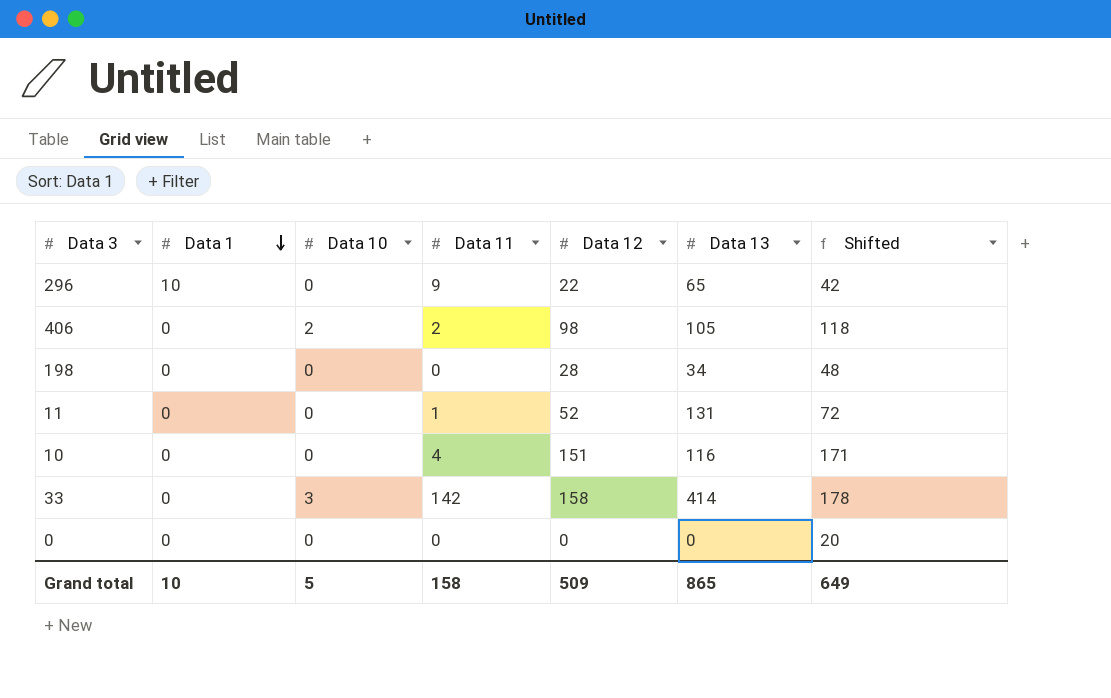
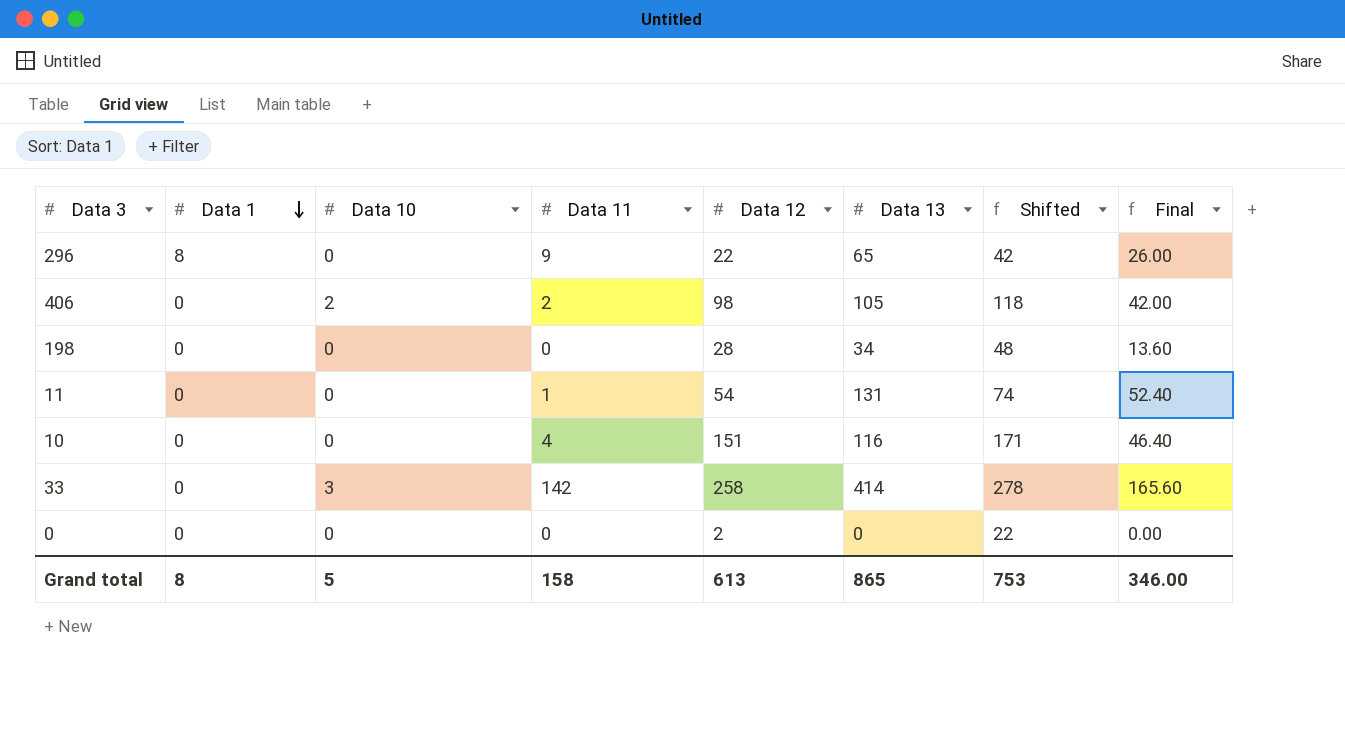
column Final | formula: none -> [Data 13] * 0.4
296 | Data 1: 10 -> 8
11 | Data 12: 52 -> 54
11 | Shifted: 72 -> 74
33 | Data 12: 158 -> 258
33 | Shifted: 178 -> 278
0 | Data 12: 0 -> 2
0 | Shifted: 20 -> 22
Grand total | Data 1: 10 -> 8
Grand total | Data 12: 509 -> 613
Grand total | Shifted: 649 -> 753

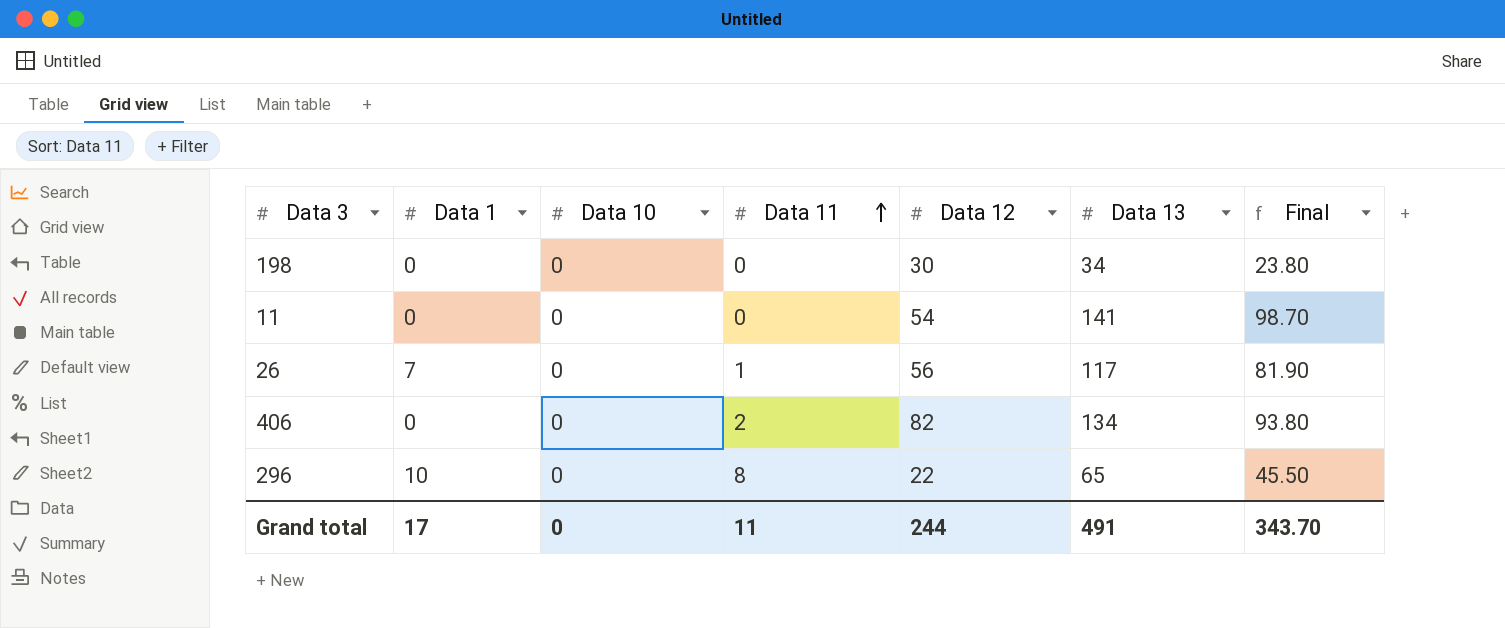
row order: Data 1 descending -> Data 11 ascending
column Shifted | formula: [Data 12] + 20 -> none
column Final | formula: [Data 13] * 0.4 -> [Data 13] * 0.7
row 10: 0 | 0 | 4 | 151 | 116 | 171 | 46.40 -> none
row 33: 0 | 3 | 142 | 258 | 414 | 278 | 165.60 -> none
row 0: 0 | 0 | 0 | 2 | 0 | 22 | 0.00 -> none
198 | Data 12: 28 -> 30
11 | Data 11: 1 -> 0
11 | Data 13: 131 -> 141
row 26: none -> 7 | 0 | 1 | 56 | 117 | 81.90
406 | Data 10: 2 -> 0
406 | Data 12: 98 -> 82
406 | Data 13: 105 -> 134
296 | Data 1: 8 -> 10
296 | Data 11: 9 -> 8
Grand total | Data 1: 8 -> 17
Grand total | Data 10: 5 -> 0
Grand total | Data 11: 158 -> 11
Grand total | Data 12: 613 -> 244
Grand total | Data 13: 865 -> 491
Grand total | Final: 346.00 -> 343.70

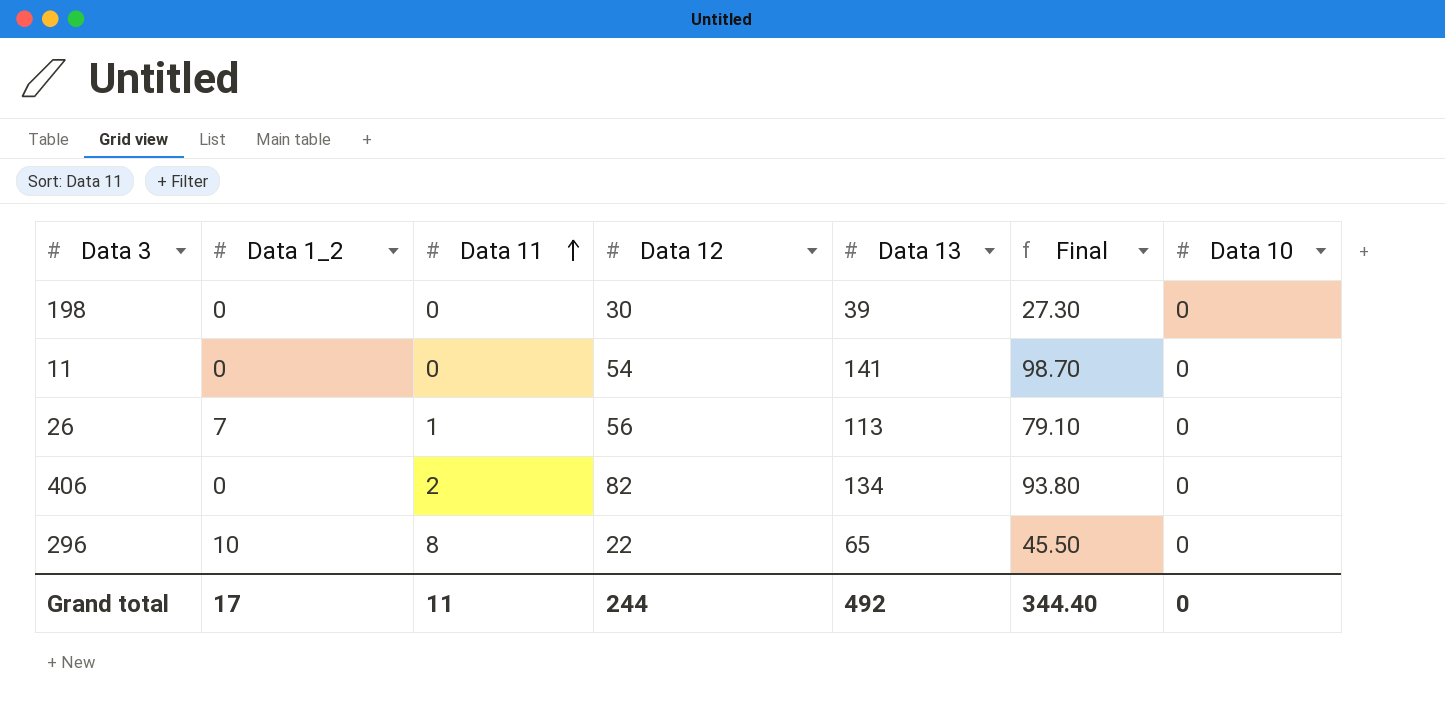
column name: Data 1 -> Data 1_2
column Data 10 | position: 3 -> 7
198 | Data 13: 34 -> 39
198 | Final: 23.80 -> 27.30
26 | Data 13: 117 -> 113
26 | Final: 81.90 -> 79.10
Grand total | Data 13: 491 -> 492
Grand total | Final: 343.70 -> 344.40

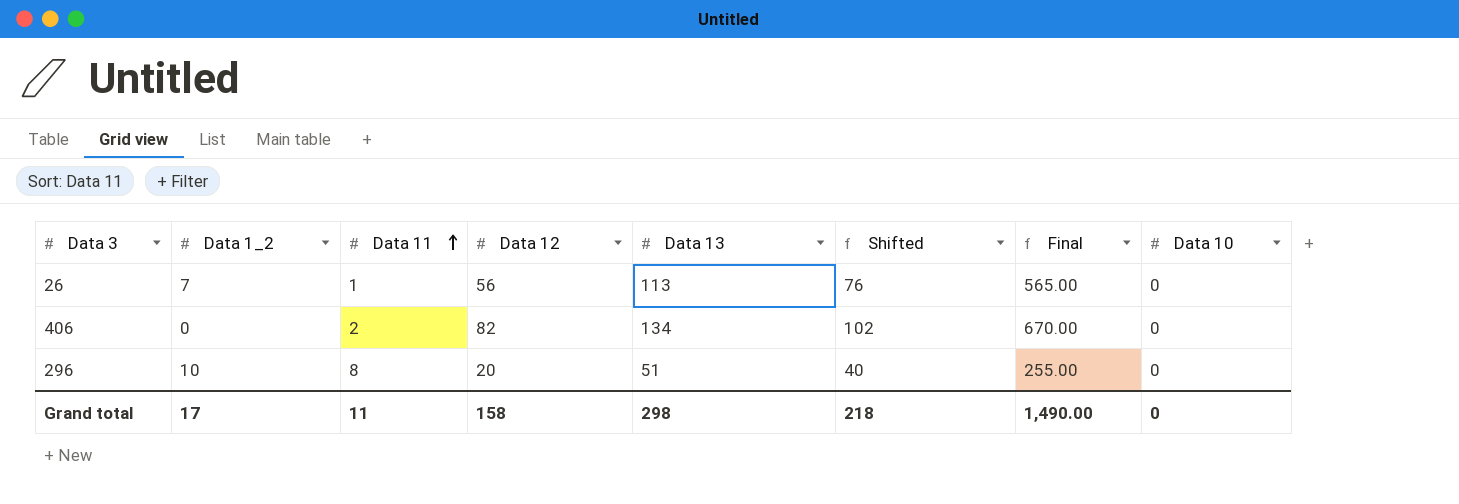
column Shifted | formula: none -> [Data 12] + 20
column Final | formula: [Data 13] * 0.7 -> [Data 13] * 5
row 198: 0 | 0 | 30 | 39 | 27.30 | 0 -> none
row 11: 0 | 0 | 54 | 141 | 98.70 | 0 -> none
296 | Data 12: 22 -> 20
296 | Data 13: 65 -> 51
Grand total | Data 12: 244 -> 158
Grand total | Data 13: 492 -> 298
Grand total | Final: 344.40 -> 1,490.00

